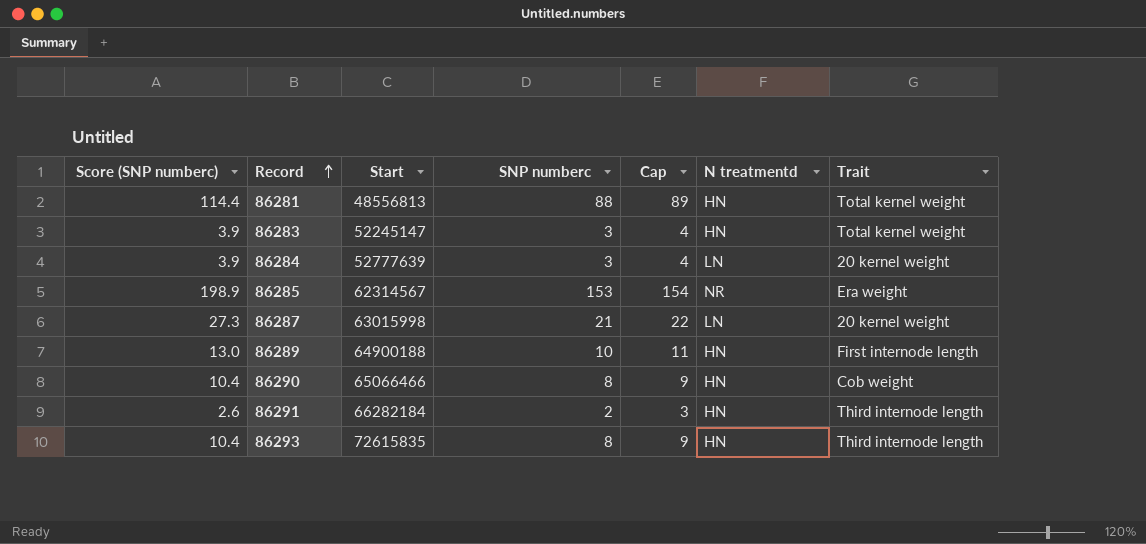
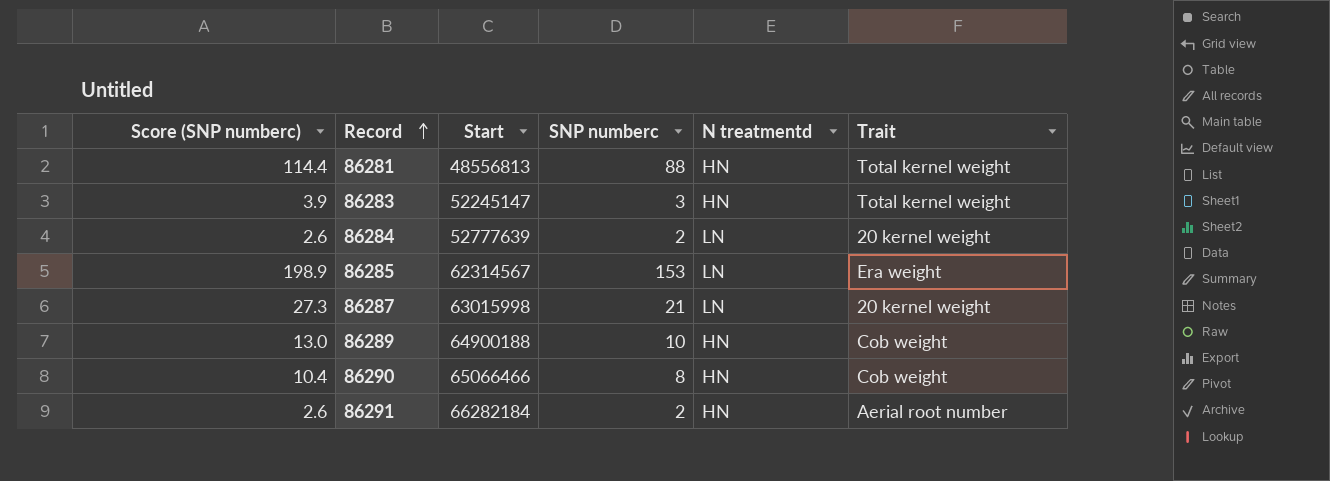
column Cap | formula: [SNP numberc] + 1 -> none
row 86293: 10.4 | 72615835 | 8 | 9 | HN | Third internode length -> none
86284 | Score (SNP numberc): 3.9 -> 2.6
86284 | SNP numberc: 3 -> 2
86285 | N treatmentd: NR -> LN
86289 | Trait: First internode length -> Cob weight
86291 | Trait: Third internode length -> Aerial root number

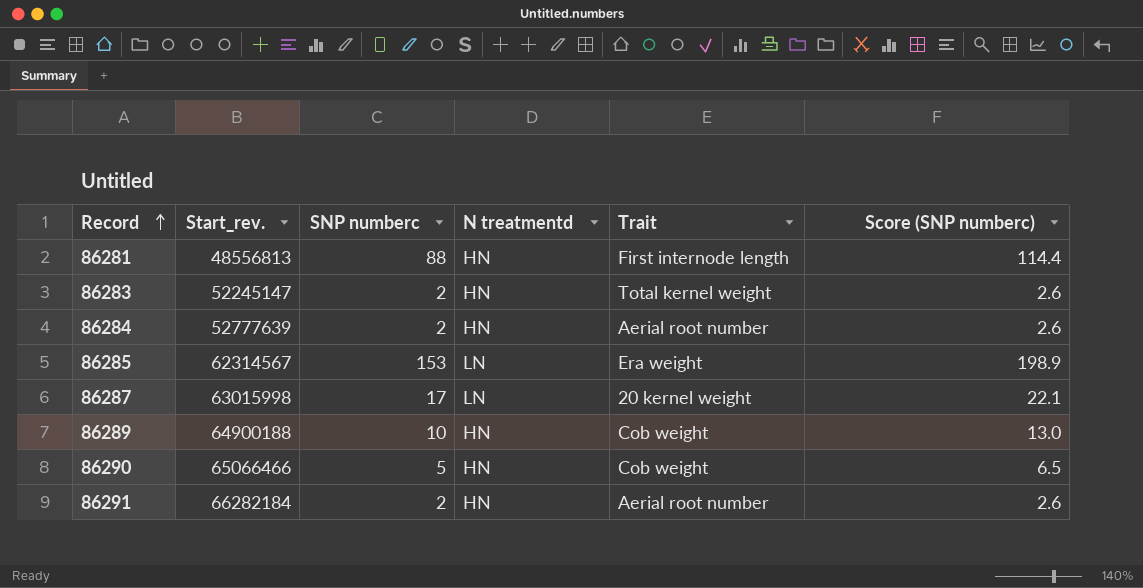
column name: Start -> Start_rev.
column Score (SNP numberc) | position: 1 -> 6
86281 | Trait: Total kernel weight -> First internode length
86283 | SNP numberc: 3 -> 2
86283 | Score (SNP numberc): 3.9 -> 2.6
86284 | N treatmentd: LN -> HN
86284 | Trait: 20 kernel weight -> Aerial root number
86287 | SNP numberc: 21 -> 17
86287 | Score (SNP numberc): 27.3 -> 22.1
86290 | SNP numberc: 8 -> 5
86290 | Score (SNP numberc): 10.4 -> 6.5

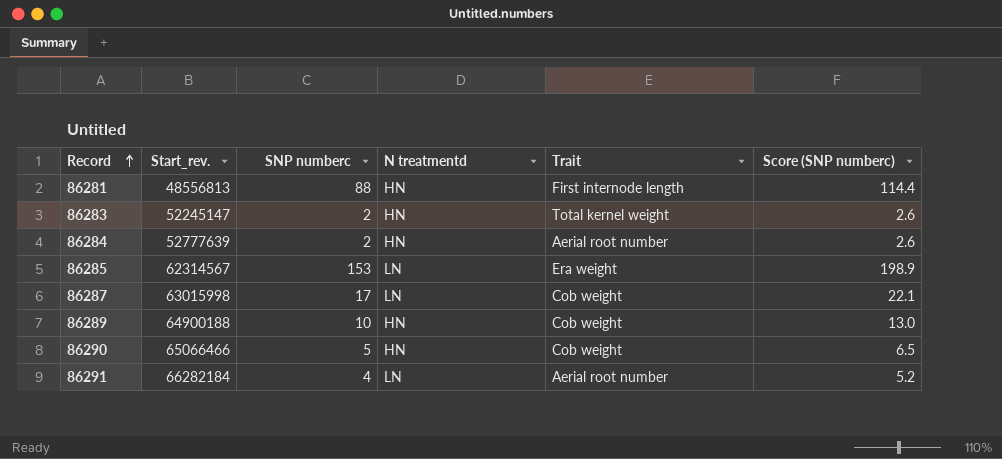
86287 | Trait: 20 kernel weight -> Cob weight
86291 | SNP numberc: 2 -> 4
86291 | N treatmentd: HN -> LN
86291 | Score (SNP numberc): 2.6 -> 5.2

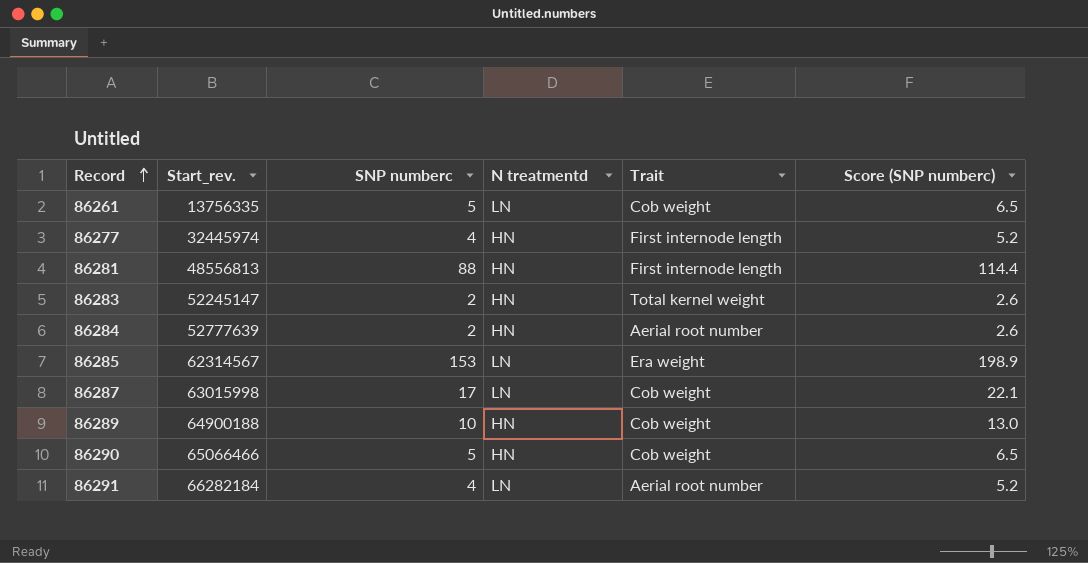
row 86261: none -> 13756335 | 5 | LN | Cob weight | 6.5
row 86277: none -> 32445974 | 4 | HN | First internode length | 5.2

